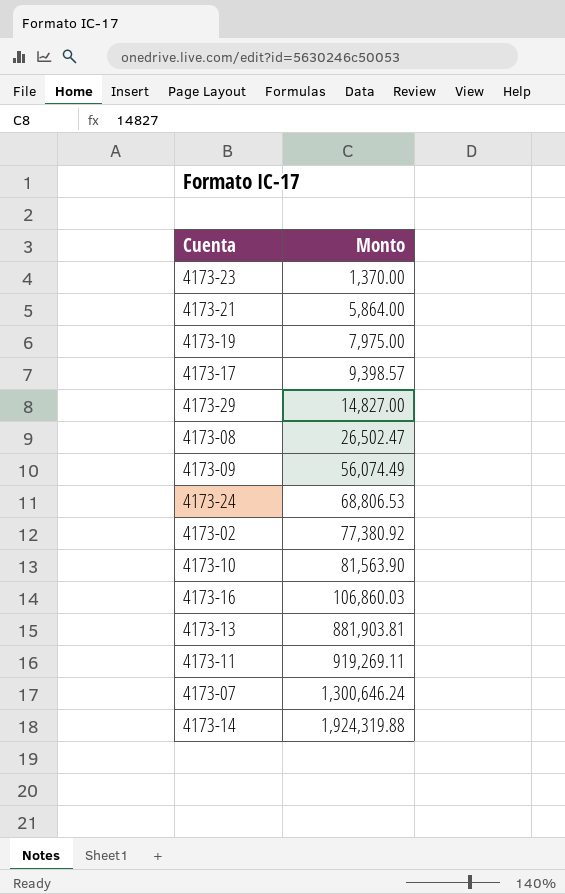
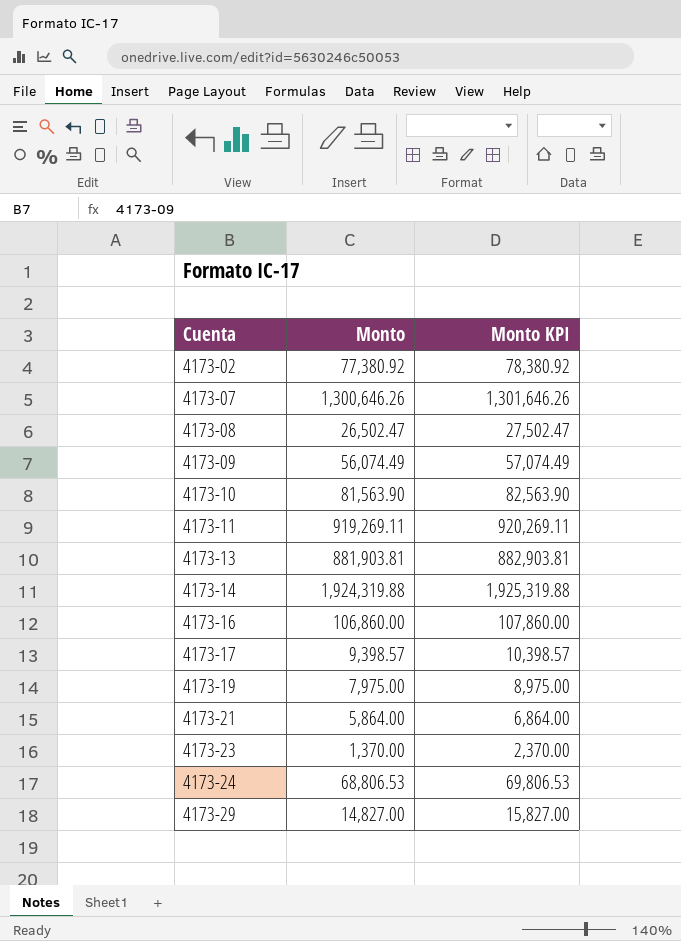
row order: Monto ascending -> Cuenta ascending
column Monto KPI | formula: none -> [Monto] + 1000
4173-07 | Monto: 1,300,646.24 -> 1,300,646.26
4173-16 | Monto: 106,860.03 -> 106,860.00

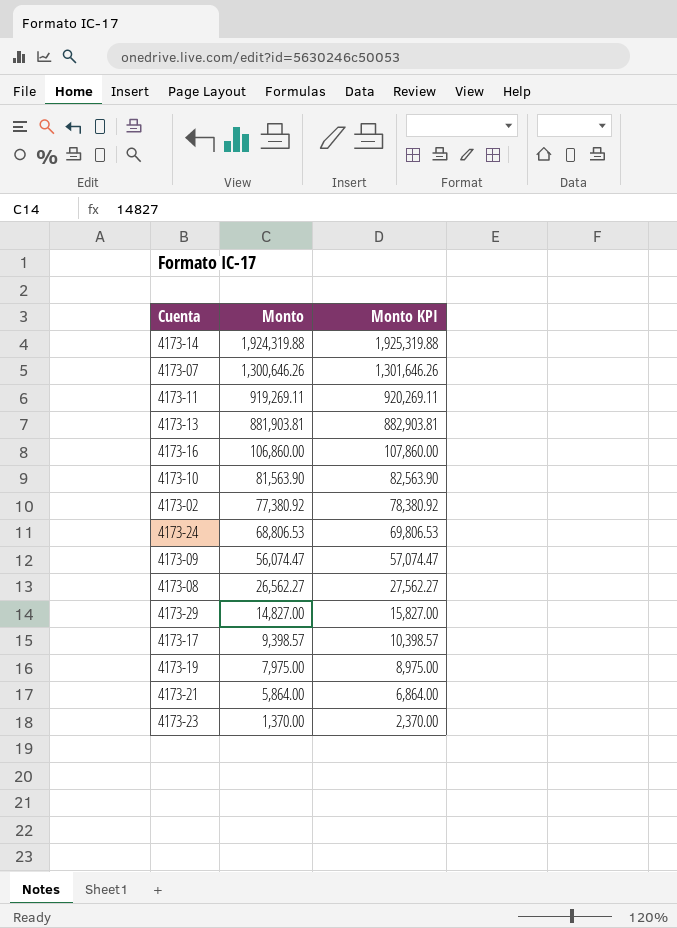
row order: Cuenta ascending -> Monto descending
4173-09 | Monto: 56,074.49 -> 56,074.47
4173-09 | Monto KPI: 57,074.49 -> 57,074.47
4173-08 | Monto: 26,502.47 -> 26,562.27
4173-08 | Monto KPI: 27,502.47 -> 27,562.27

